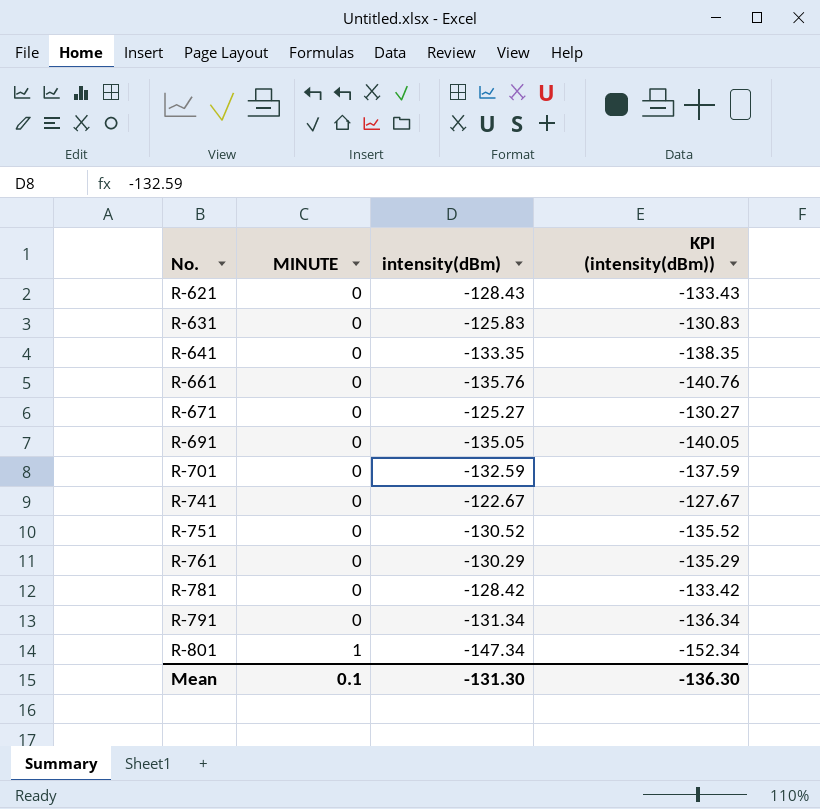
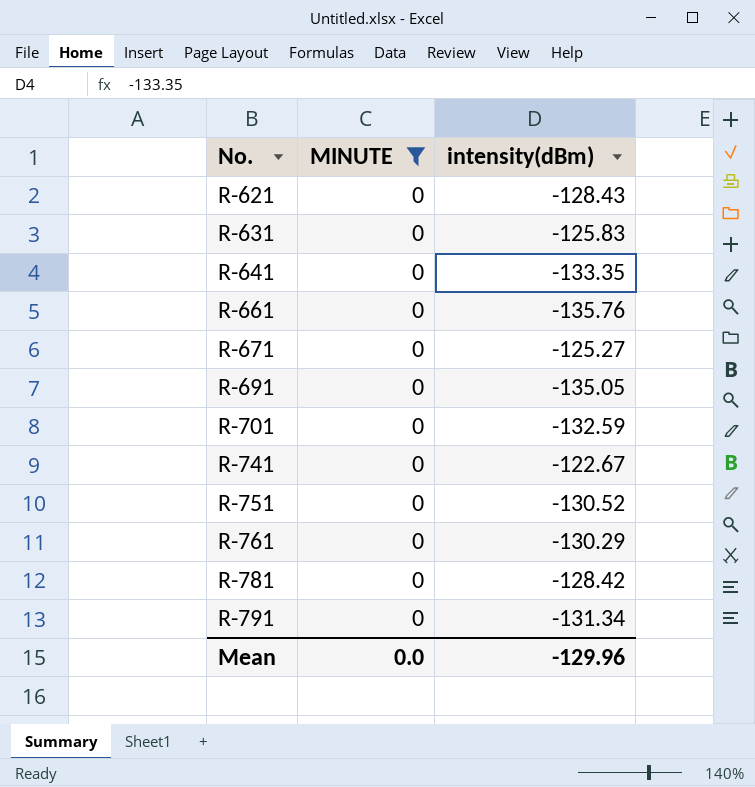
filter: none -> MINUTE = 0
column KPI (intensity(dBm)) | formula: [intensity(dBm)] - 5 -> none
Mean | MINUTE: 0.1 -> 0.0
Mean | intensity(dBm): -131.30 -> -129.96

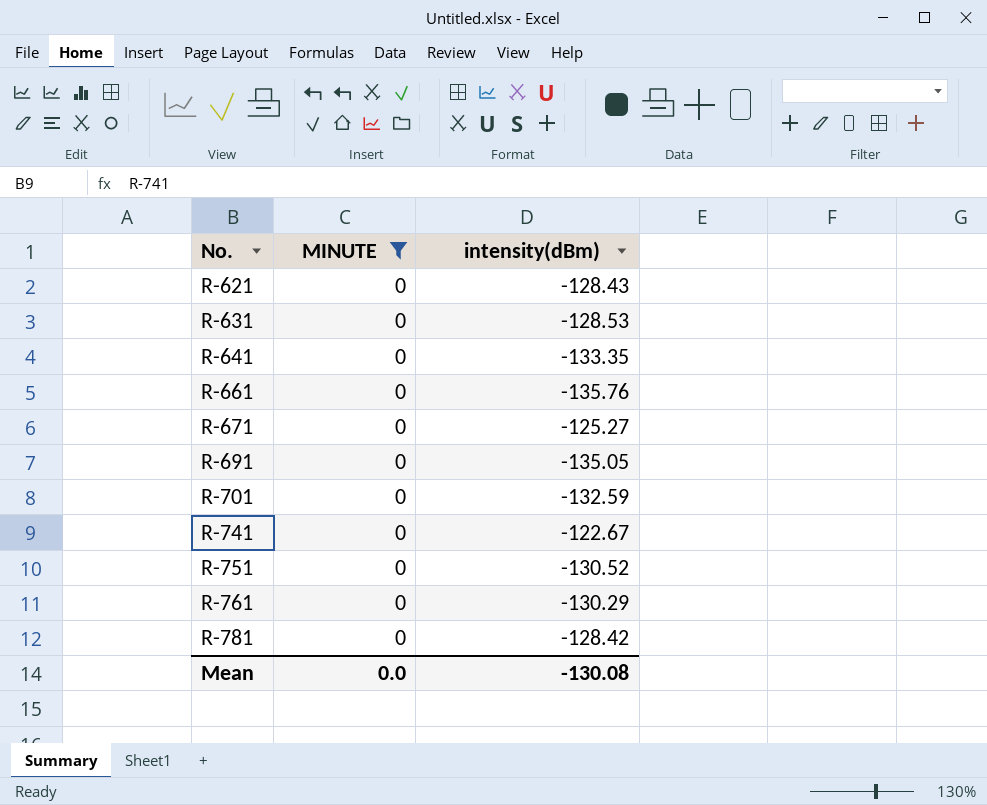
row R-791: 0 | -131.34 -> none
R-631 | intensity(dBm): -125.83 -> -128.53
Mean | intensity(dBm): -129.96 -> -130.08

